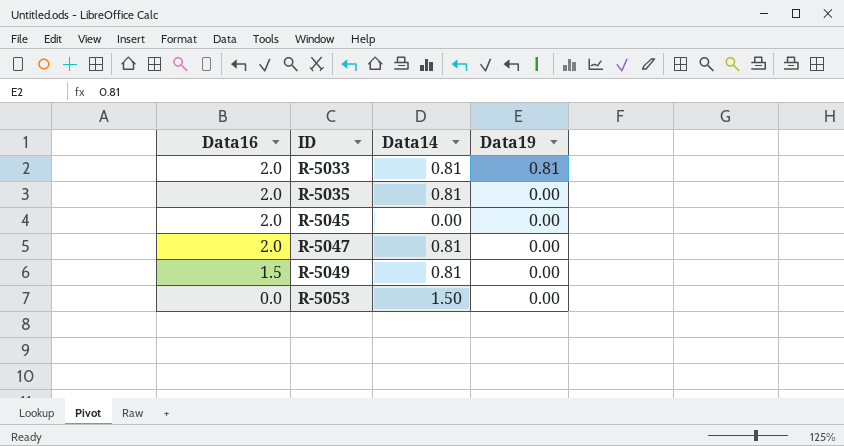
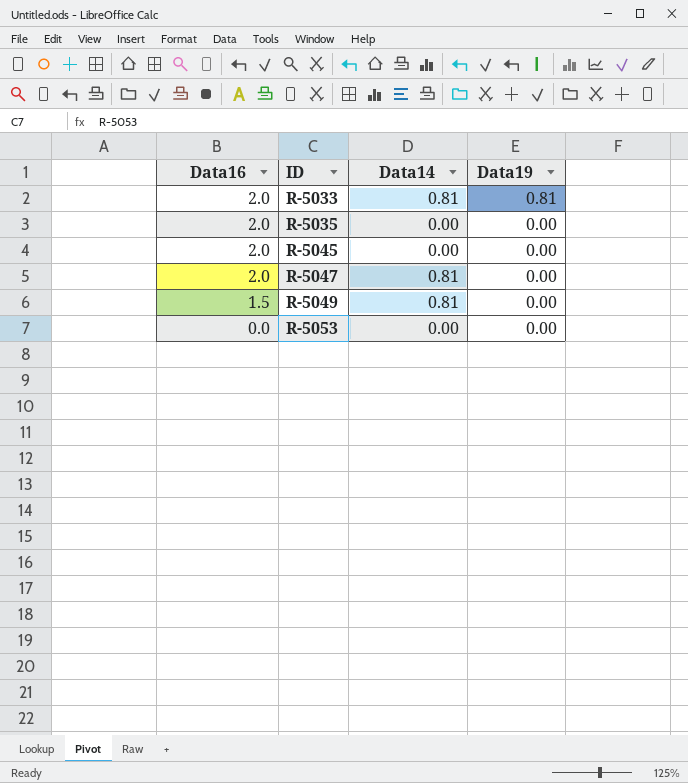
R-5035 | Data14: 0.81 -> 0.00
R-5053 | Data14: 1.50 -> 0.00

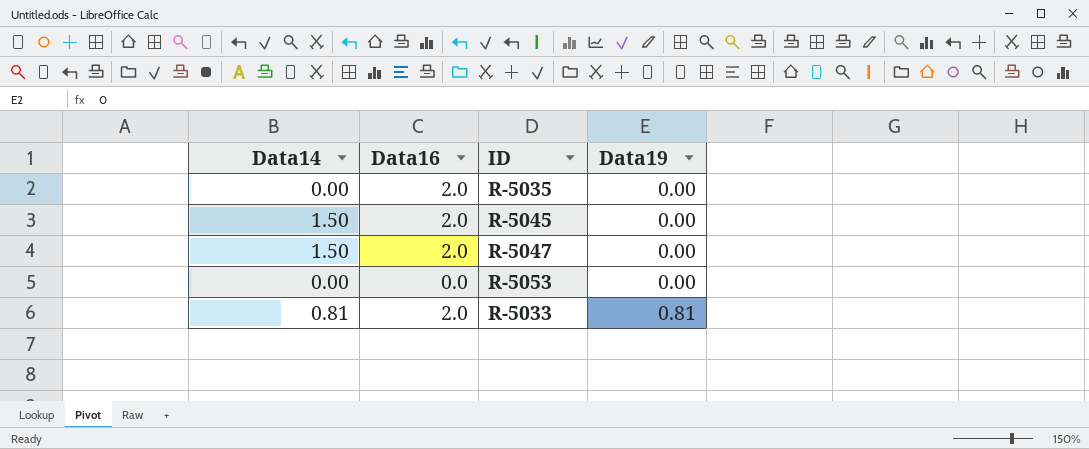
row order: Data16 descending -> Data19 ascending
column Data14 | position: 3 -> 1
row R-5049: 1.5 | 0.81 | 0.00 -> none
R-5045 | Data14: 0.00 -> 1.50
R-5047 | Data14: 0.81 -> 1.50

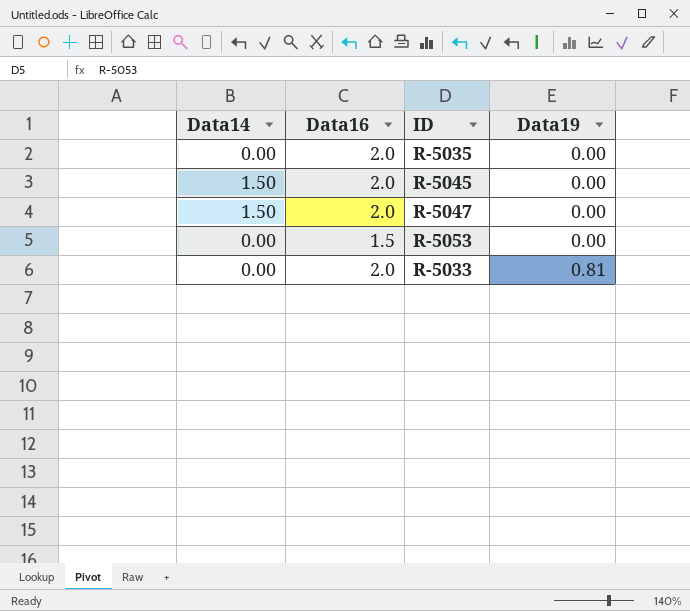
R-5053 | Data16: 0.0 -> 1.5
R-5033 | Data14: 0.81 -> 0.00

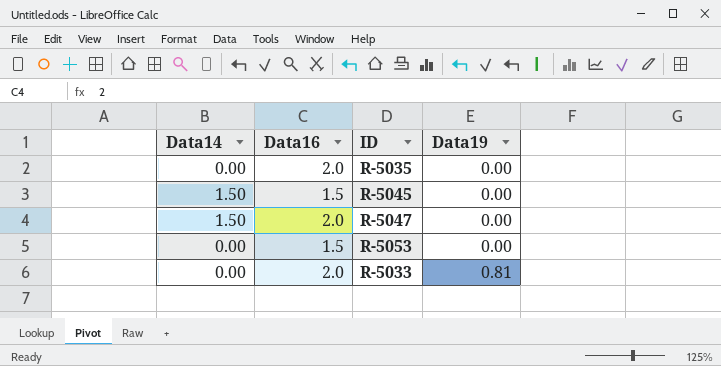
R-5045 | Data16: 2.0 -> 1.5

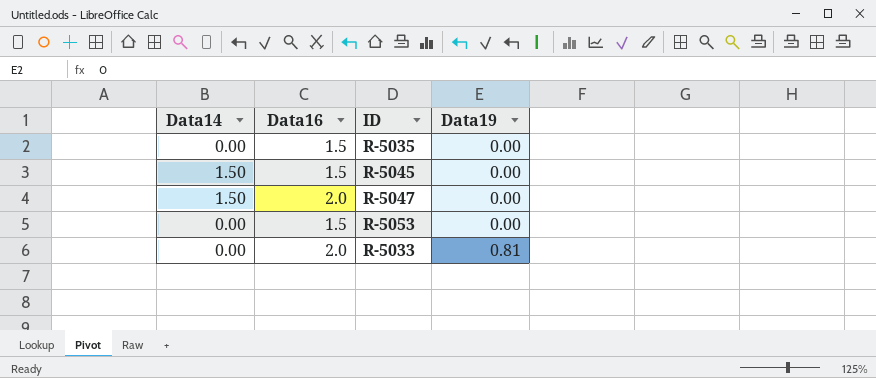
R-5035 | Data16: 2.0 -> 1.5

